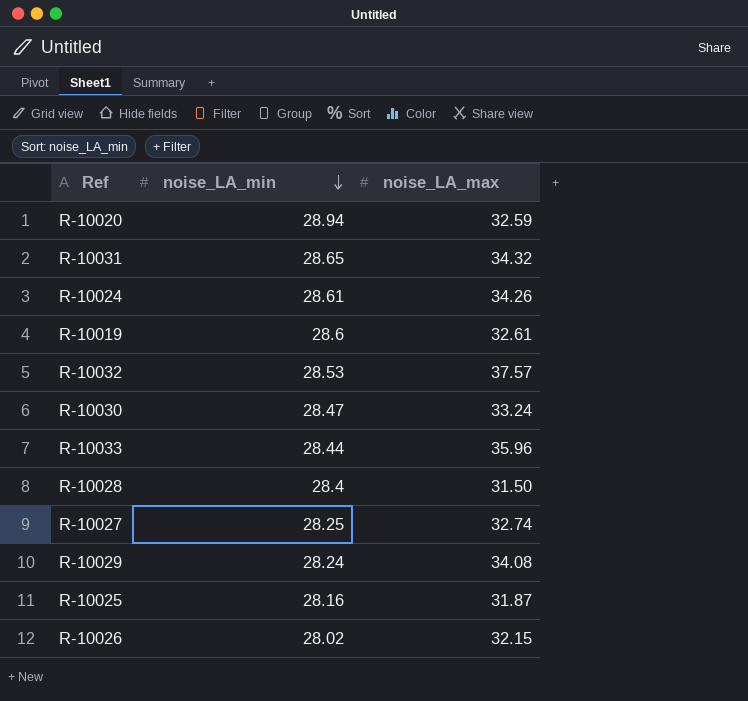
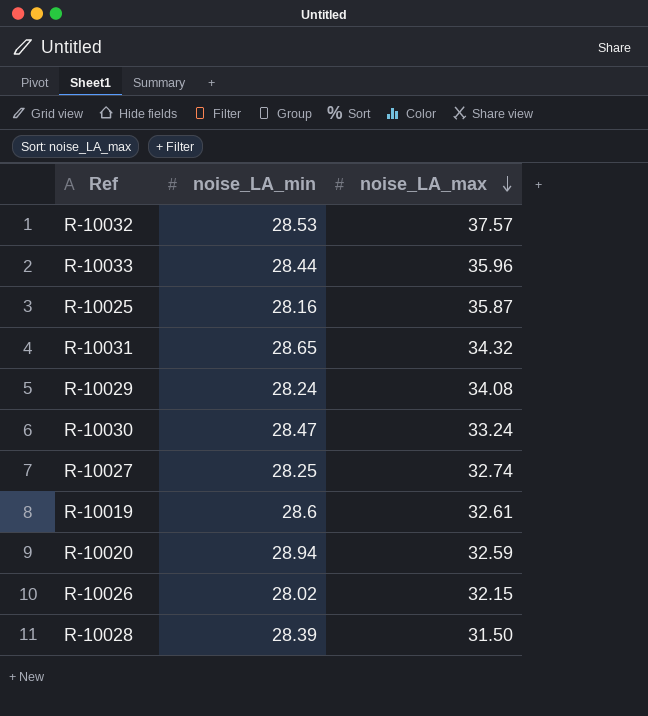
row order: noise_LA_min descending -> noise_LA_max descending
row R-10024: 28.61 | 34.26 -> none
R-10025 | noise_LA_max: 31.87 -> 35.87
R-10028 | noise_LA_min: 28.4 -> 28.39

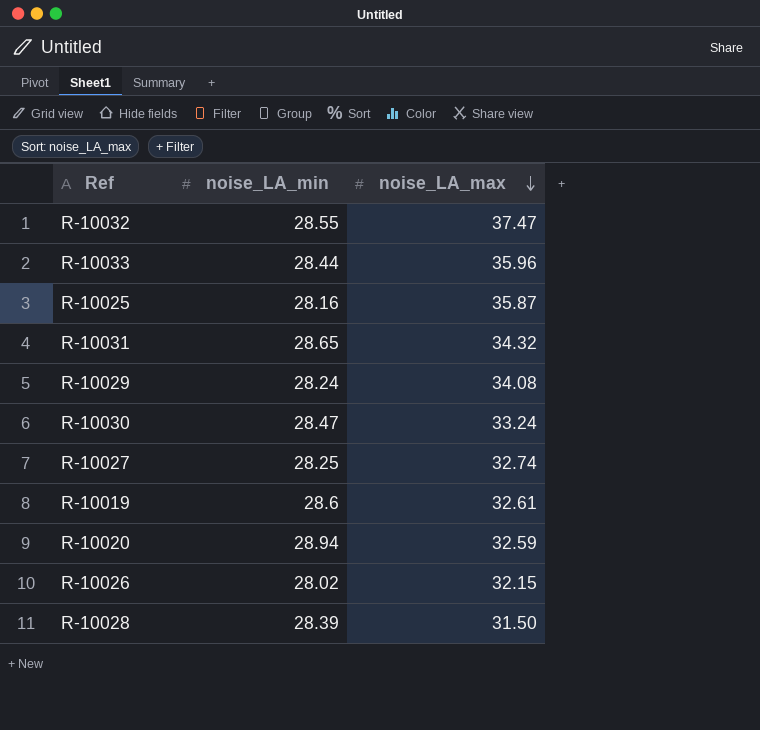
R-10032 | noise_LA_min: 28.53 -> 28.55
R-10032 | noise_LA_max: 37.57 -> 37.47

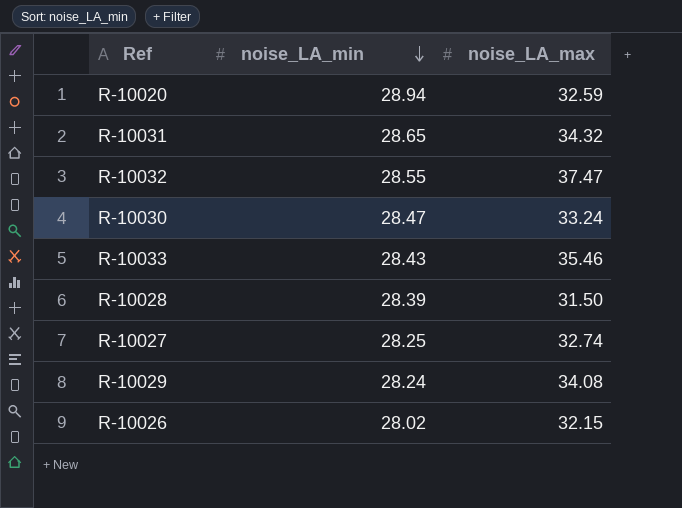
row order: noise_LA_max descending -> noise_LA_min descending
row R-10025: 28.16 | 35.87 -> none
row R-10019: 28.6 | 32.61 -> none
R-10033 | noise_LA_min: 28.44 -> 28.43
R-10033 | noise_LA_max: 35.96 -> 35.46

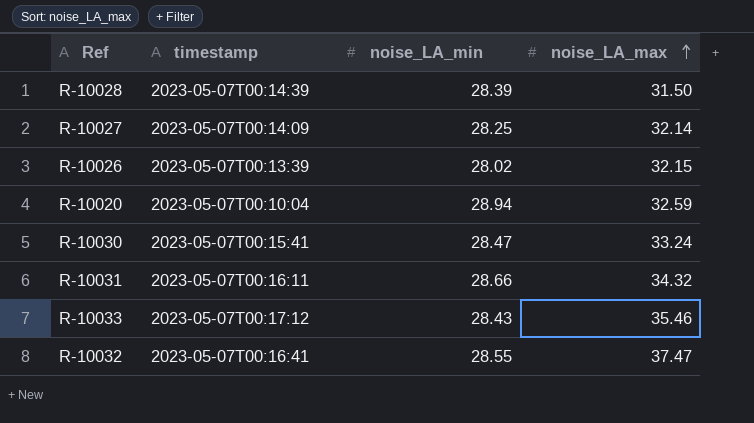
row order: noise_LA_min descending -> noise_LA_max ascending
column timestamp | position: none -> 2
row R-10029: 28.24 | 34.08 -> none
R-10027 | noise_LA_max: 32.74 -> 32.14
R-10031 | noise_LA_min: 28.65 -> 28.66

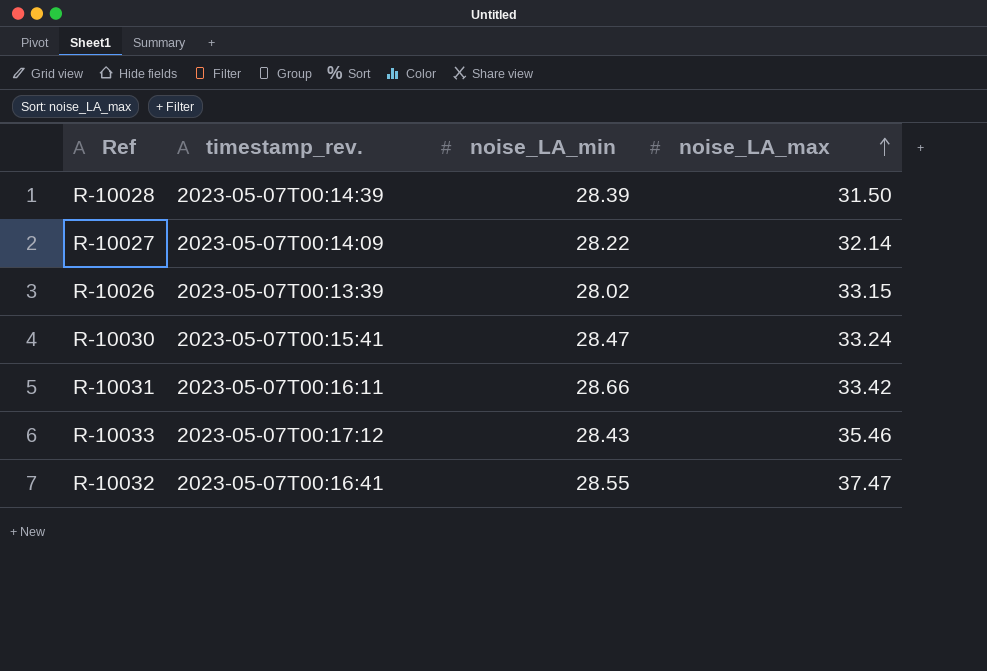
column name: timestamp -> timestamp_rev.
row R-10020: 2023-05-07T00:10:04 | 28.94 | 32.59 -> none
R-10027 | noise_LA_min: 28.25 -> 28.22
R-10026 | noise_LA_max: 32.15 -> 33.15
R-10031 | noise_LA_max: 34.32 -> 33.42

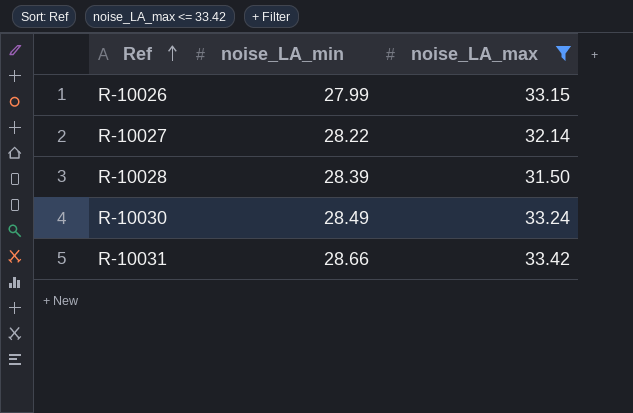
filter: none -> noise_LA_max <= 33.42
row order: noise_LA_max ascending -> Ref ascending
column timestamp_rev. | position: 2 -> none
R-10026 | noise_LA_min: 28.02 -> 27.99
R-10030 | noise_LA_min: 28.47 -> 28.49

